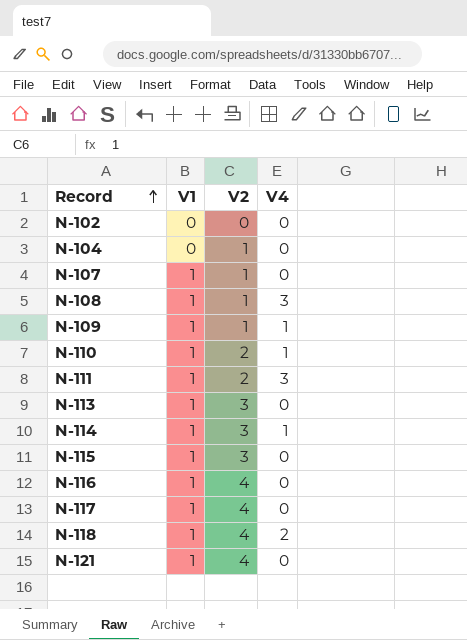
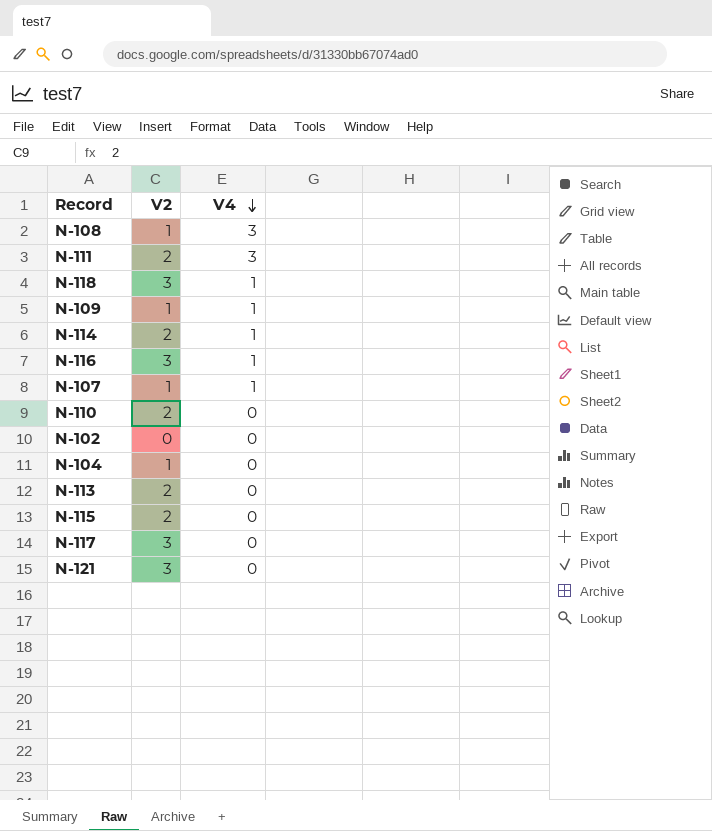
row order: Record ascending -> V4 descending
column V1 | position: 2 -> none
N-118 | V2: 4 -> 3
N-118 | V4: 2 -> 1
N-114 | V2: 3 -> 2
N-116 | V2: 4 -> 3
N-116 | V4: 0 -> 1
N-107 | V4: 0 -> 1
N-110 | V4: 1 -> 0
N-113 | V2: 3 -> 2
N-115 | V2: 3 -> 2
N-117 | V2: 4 -> 3
N-121 | V2: 4 -> 3

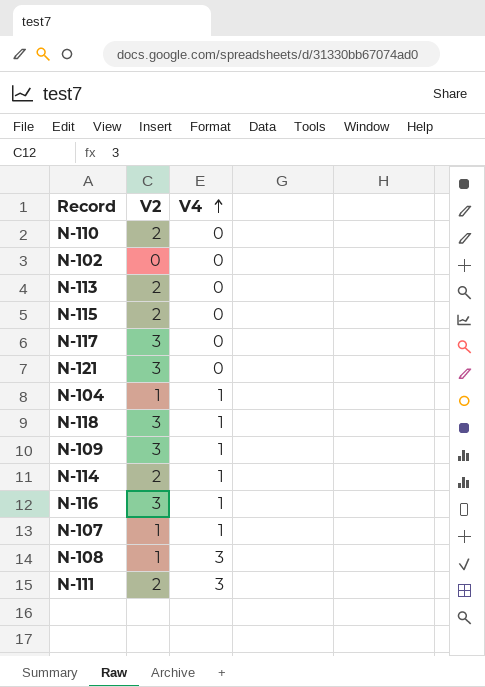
row order: V4 descending -> V4 ascending
N-104 | V4: 0 -> 1
N-109 | V2: 1 -> 3

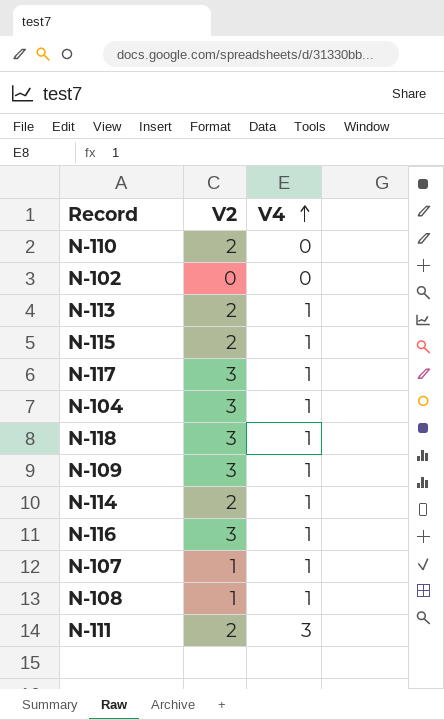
row N-121: 3 | 0 -> none
N-113 | V4: 0 -> 1
N-115 | V4: 0 -> 1
N-117 | V4: 0 -> 1
N-104 | V2: 1 -> 3
N-108 | V4: 3 -> 1

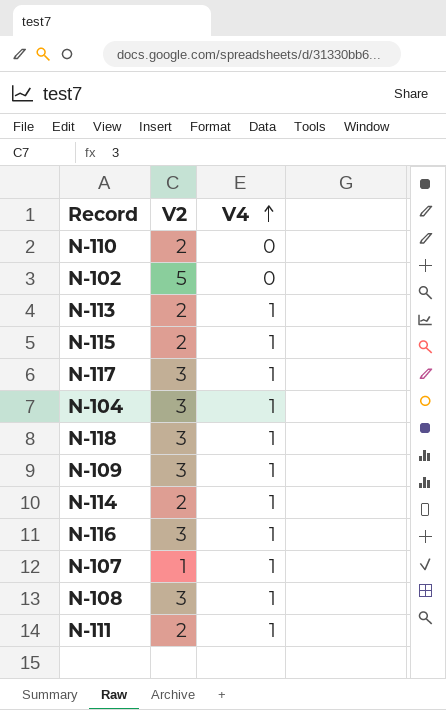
N-102 | V2: 0 -> 5
N-108 | V2: 1 -> 3
N-111 | V4: 3 -> 1

